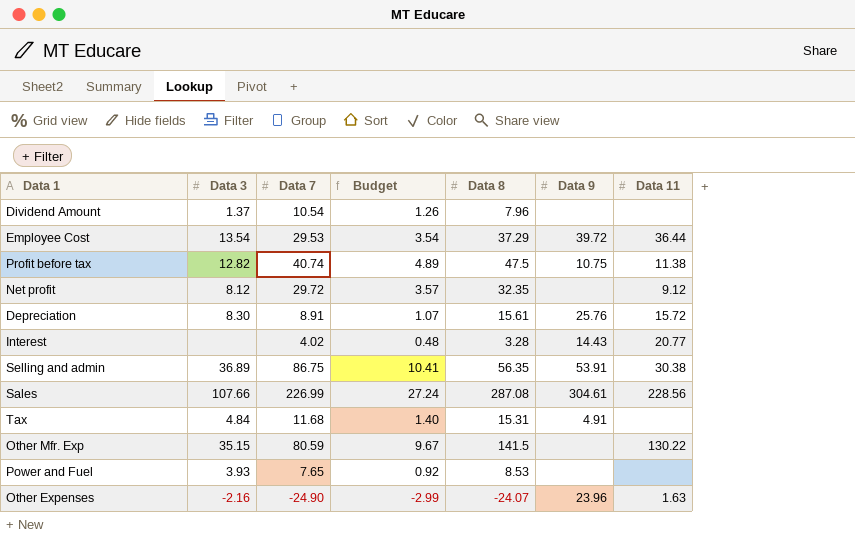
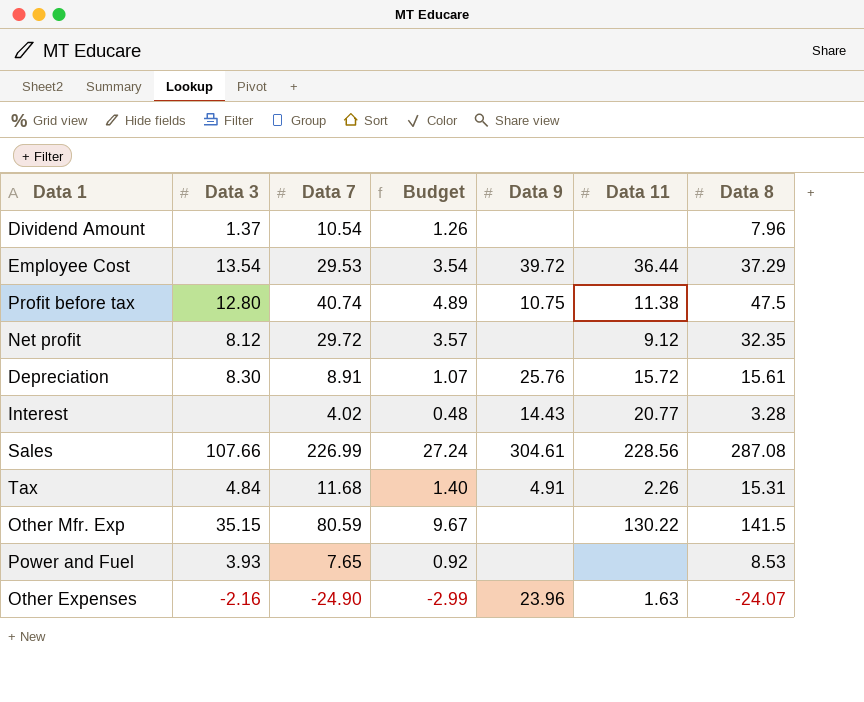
column Data 8 | position: 5 -> 7
row Selling and admin: 36.89 | 86.75 | 10.41 | 56.35 | 53.91 | 30.38 -> none
Profit before tax | Data 3: 12.82 -> 12.80
Tax | Data 11: none -> 2.26

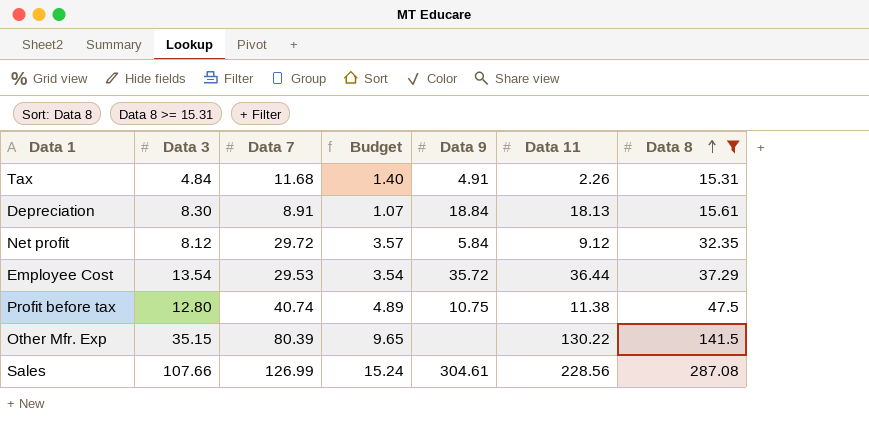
filter: none -> Data 8 >= 15.31
row order: none -> Data 8 ascending
Depreciation | Data 9: 25.76 -> 18.84
Depreciation | Data 11: 15.72 -> 18.13
Net profit | Data 9: none -> 5.84
Employee Cost | Data 9: 39.72 -> 35.72
Other Mfr. Exp | Data 7: 80.59 -> 80.39
Other Mfr. Exp | Budget: 9.67 -> 9.65
Sales | Data 7: 226.99 -> 126.99
Sales | Budget: 27.24 -> 15.24

